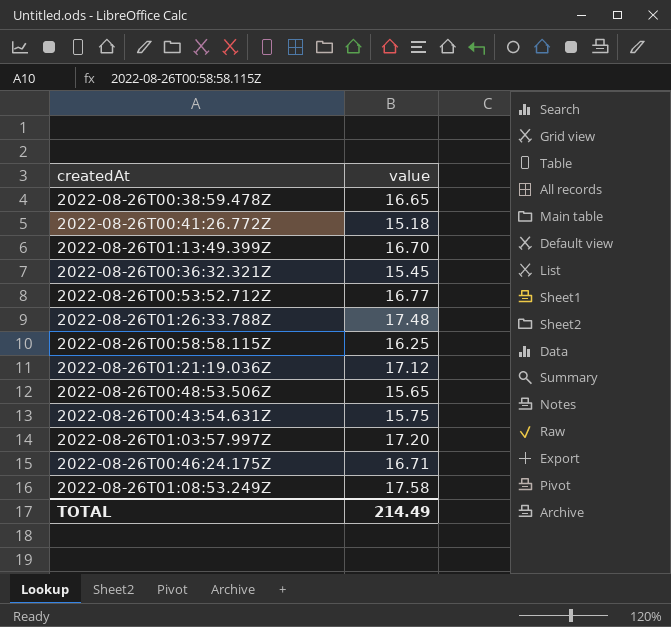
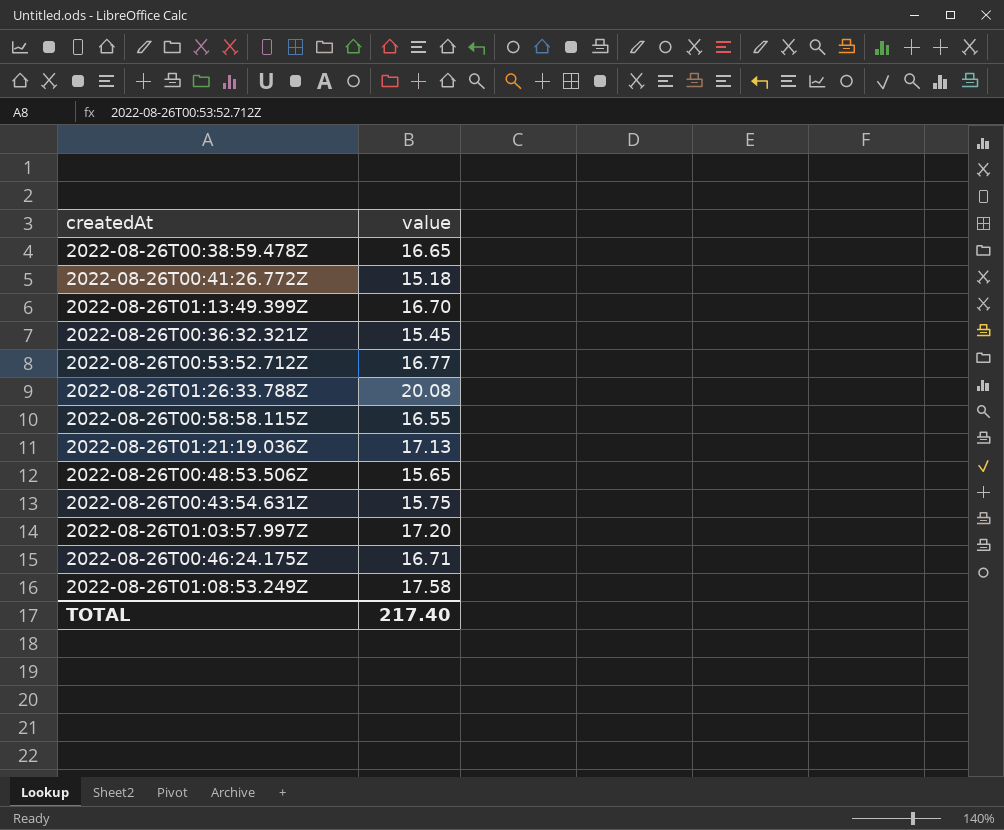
2022-08-26T01:26:33.788Z | value: 17.48 -> 20.08
2022-08-26T00:58:58.115Z | value: 16.25 -> 16.55
2022-08-26T01:21:19.036Z | value: 17.12 -> 17.13
TOTAL | value: 214.49 -> 217.40

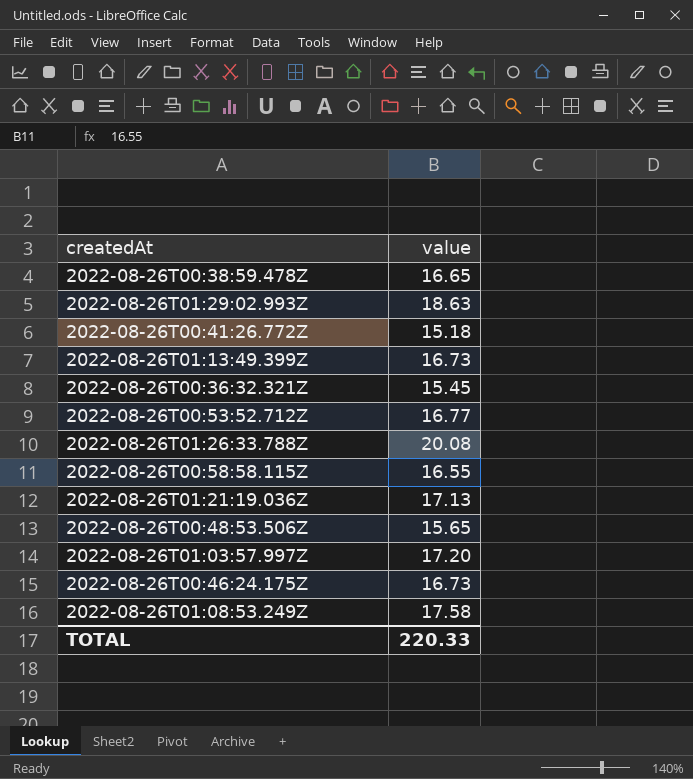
row 2022-08-26T00:43:54.631Z: 15.75 -> none
row 2022-08-26T01:29:02.993Z: none -> 18.63
2022-08-26T01:13:49.399Z | value: 16.70 -> 16.73
2022-08-26T00:46:24.175Z | value: 16.71 -> 16.73
TOTAL | value: 217.40 -> 220.33

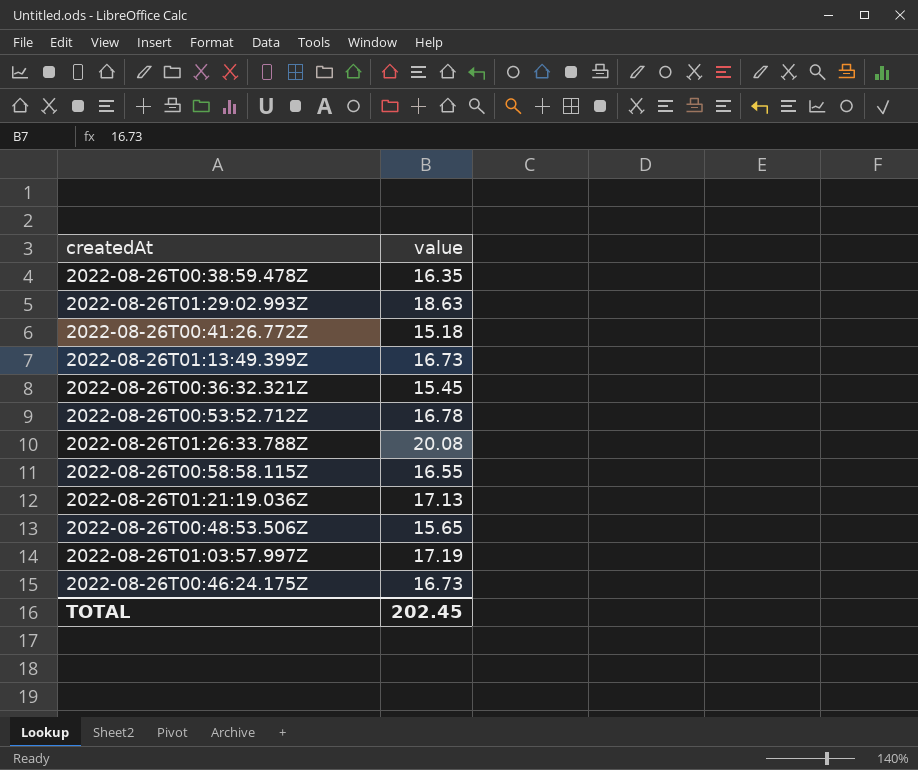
row 2022-08-26T01:08:53.249Z: 17.58 -> none
2022-08-26T00:38:59.478Z | value: 16.65 -> 16.35
2022-08-26T00:53:52.712Z | value: 16.77 -> 16.78
2022-08-26T01:03:57.997Z | value: 17.20 -> 17.19
TOTAL | value: 220.33 -> 202.45

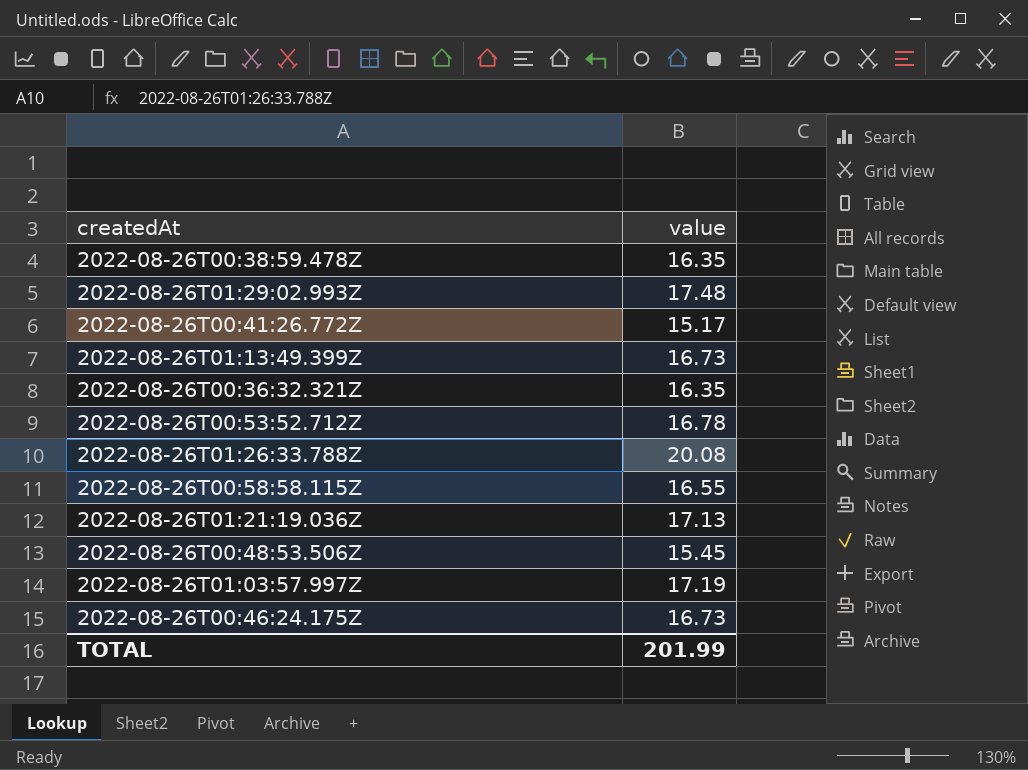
2022-08-26T01:29:02.993Z | value: 18.63 -> 17.48
2022-08-26T00:41:26.772Z | value: 15.18 -> 15.17
2022-08-26T00:36:32.321Z | value: 15.45 -> 16.35
2022-08-26T00:48:53.506Z | value: 15.65 -> 15.45
TOTAL | value: 202.45 -> 201.99

